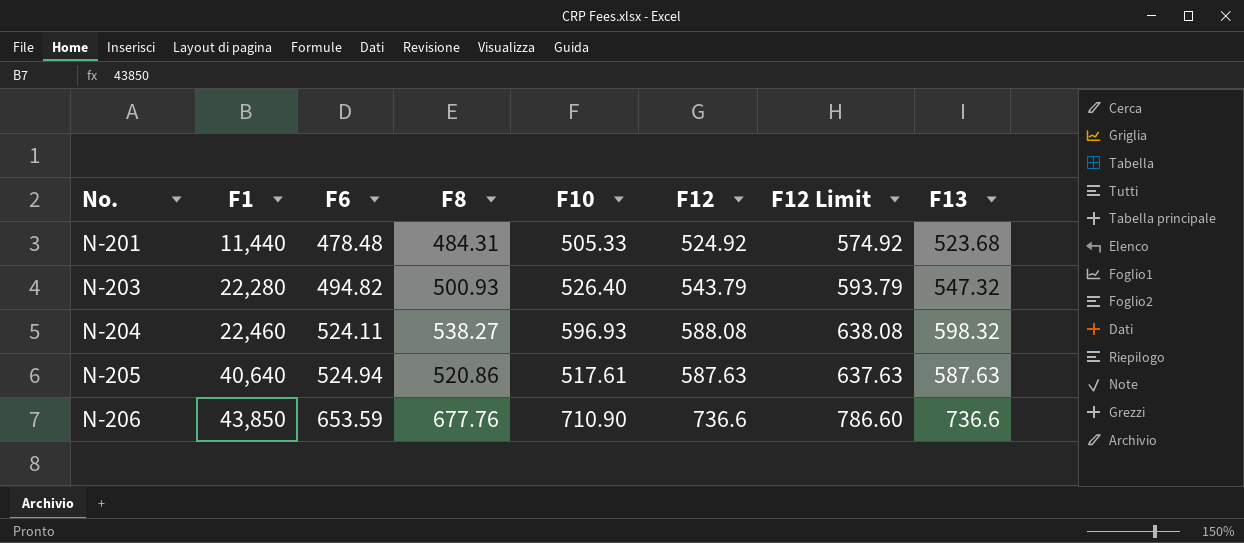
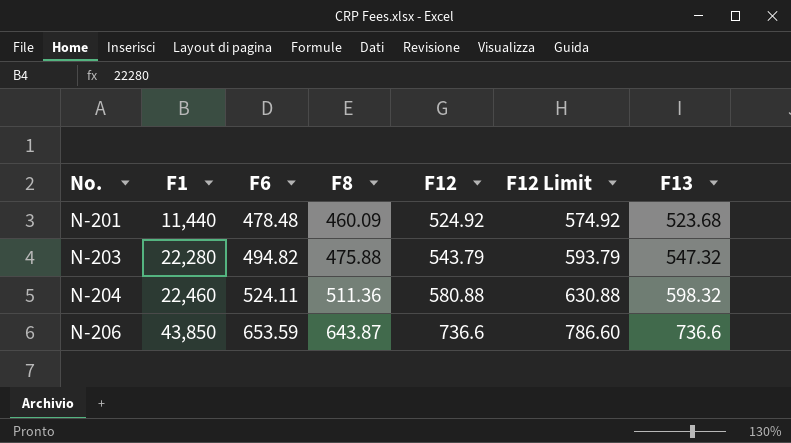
column F10 | position: 5 -> none
row N-205: 40,640 | 524.94 | 520.86 | 517.61 | 587.63 | 637.63 | 587.63 -> none
N-201 | F8: 484.31 -> 460.09
N-203 | F8: 500.93 -> 475.88
N-204 | F8: 538.27 -> 511.36
N-204 | F12: 588.08 -> 580.88
N-204 | F12 Limit: 638.08 -> 630.88
N-206 | F8: 677.76 -> 643.87

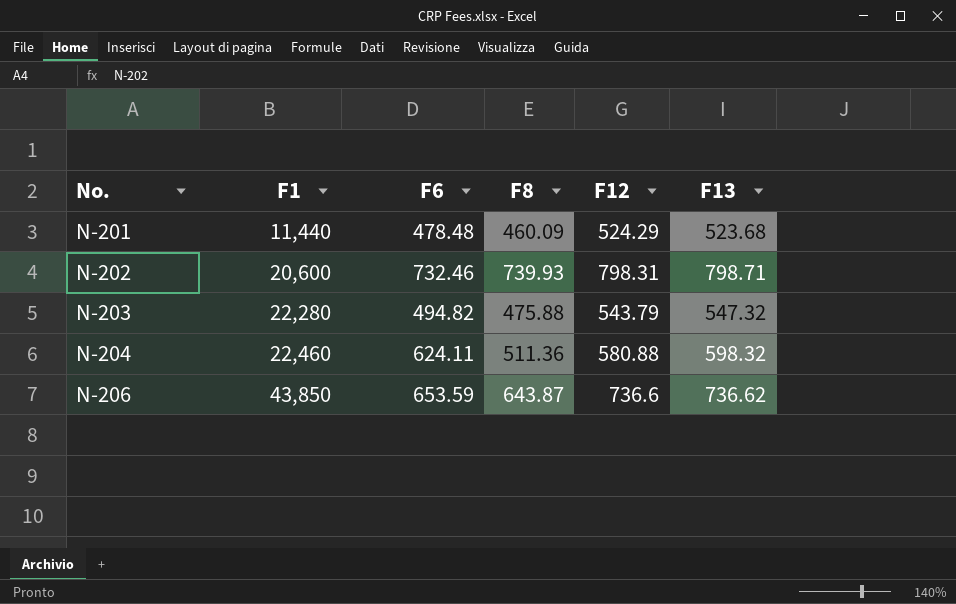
column F12 Limit | formula: [F12] + 50 -> none
N-201 | F12: 524.92 -> 524.29
row N-202: none -> 20,600 | 732.46 | 739.93 | 798.31 | 798.71
N-204 | F6: 524.11 -> 624.11
N-206 | F13: 736.6 -> 736.62

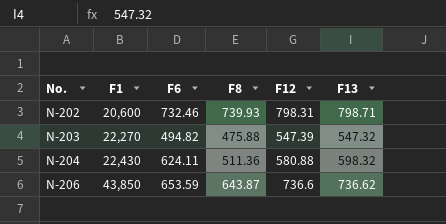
row N-201: 11,440 | 478.48 | 460.09 | 524.29 | 523.68 -> none
N-203 | F1: 22,280 -> 22,270
N-203 | F12: 543.79 -> 547.39
N-204 | F1: 22,460 -> 22,430

